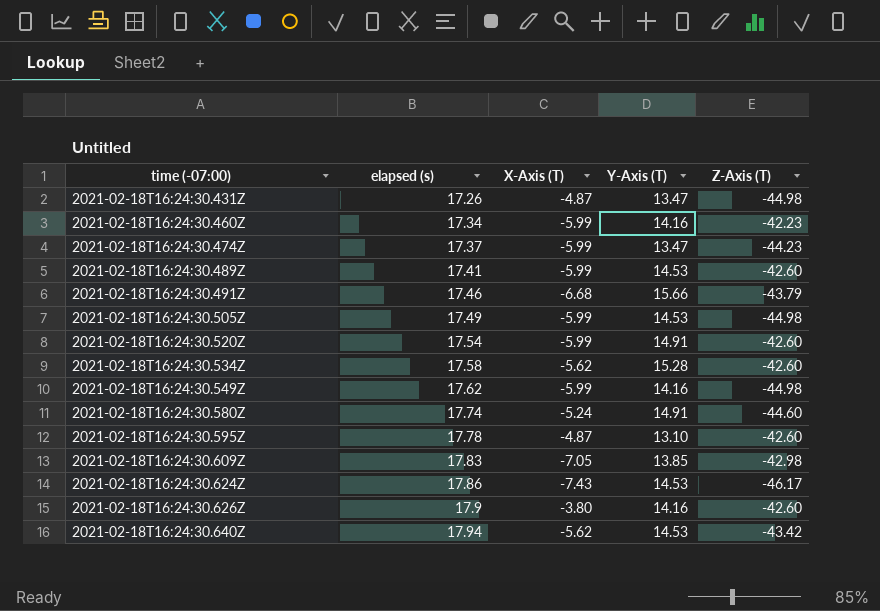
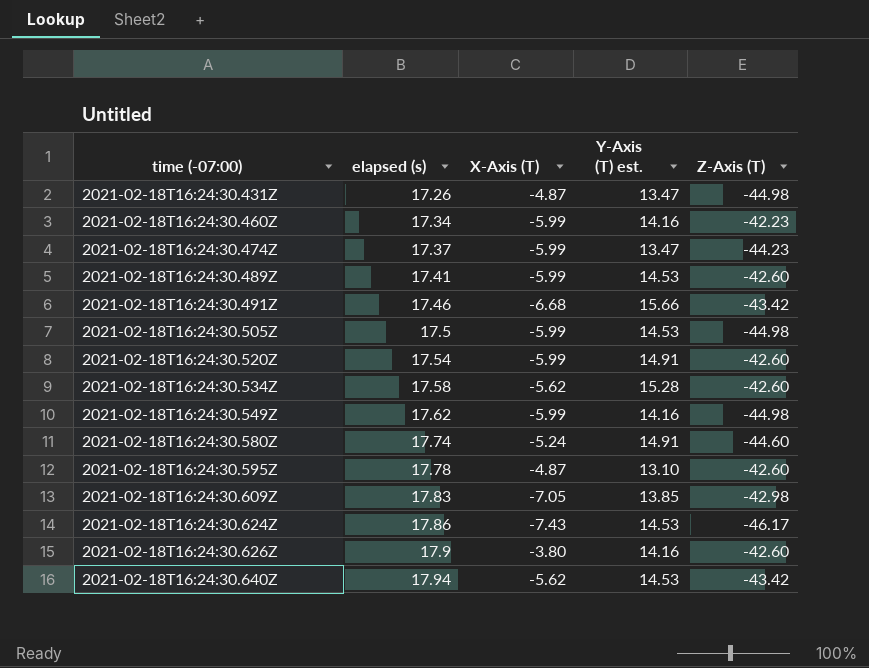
column name: Y-Axis (T) -> Y-Axis (T) est.
2021-02-18T16:24:30.491Z | Z-Axis (T): -43.79 -> -43.42
2021-02-18T16:24:30.505Z | elapsed (s): 17.49 -> 17.5

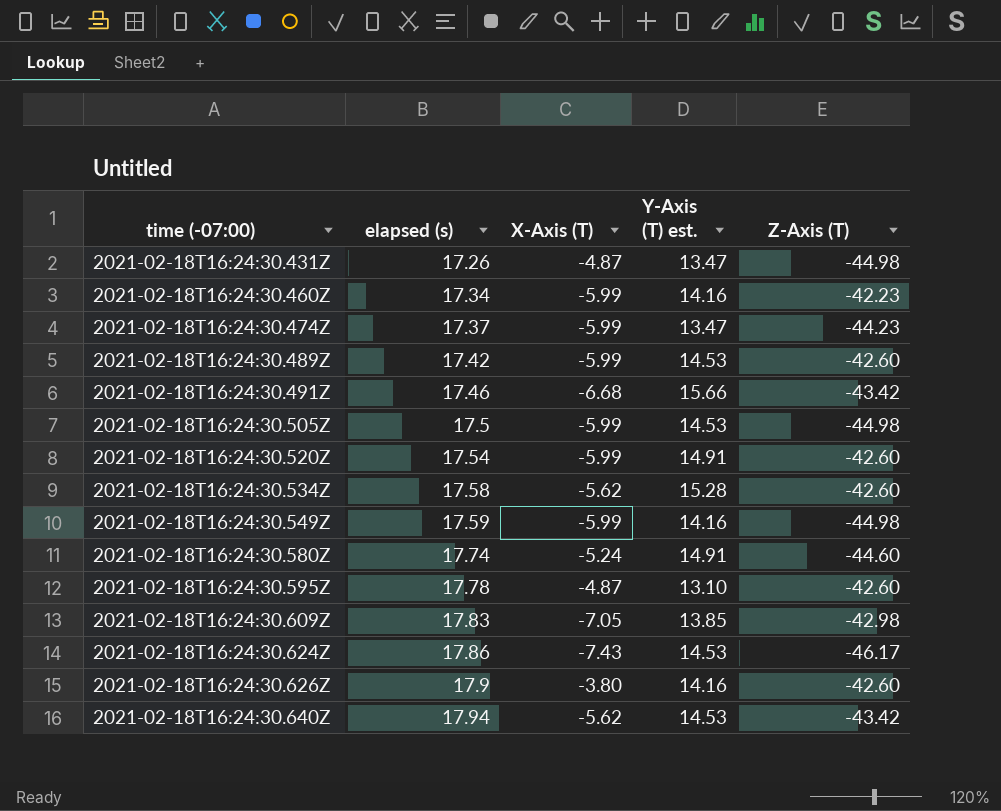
2021-02-18T16:24:30.489Z | elapsed (s): 17.41 -> 17.42
2021-02-18T16:24:30.549Z | elapsed (s): 17.62 -> 17.59

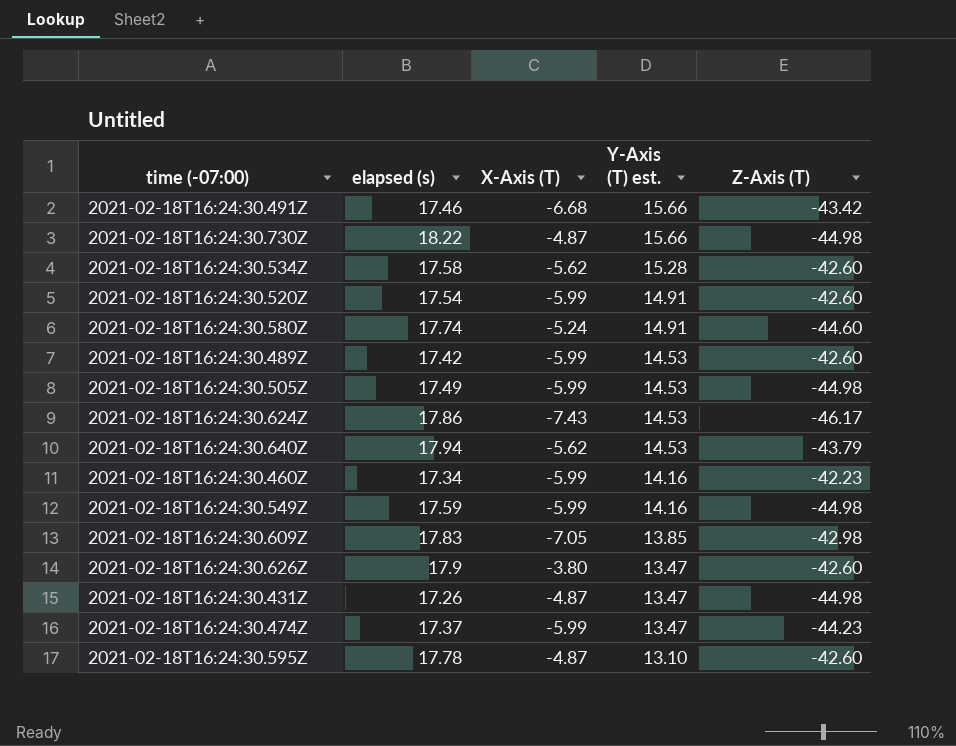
row order: time (-07:00) ascending -> Y-Axis (T) est. descending
row 2021-02-18T16:24:30.730Z: none -> 18.22 | -4.87 | 15.66 | -44.98
2021-02-18T16:24:30.505Z | elapsed (s): 17.5 -> 17.49
2021-02-18T16:24:30.640Z | Z-Axis (T): -43.42 -> -43.79
2021-02-18T16:24:30.626Z | Y-Axis (T) est.: 14.16 -> 13.47

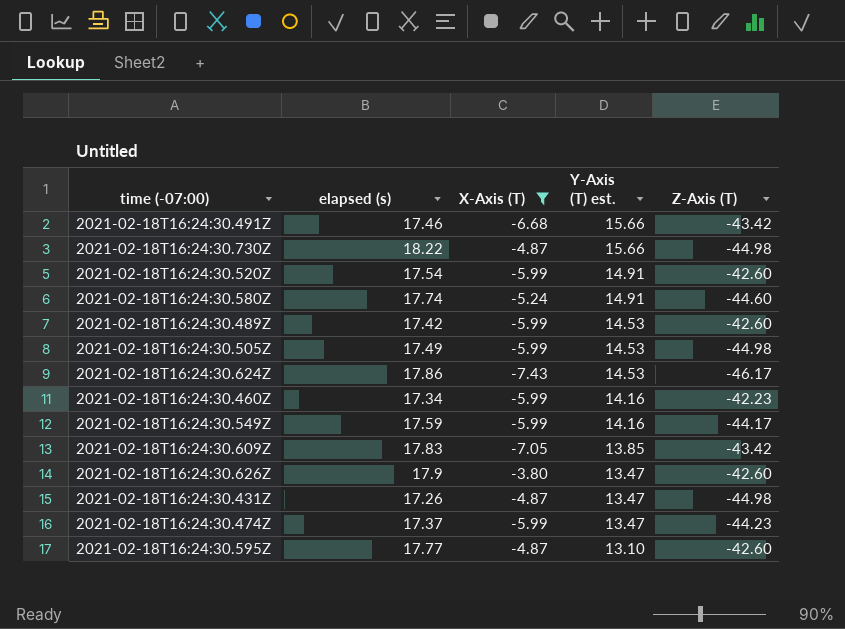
filter: none -> X-Axis (T) != -5.62
2021-02-18T16:24:30.549Z | Z-Axis (T): -44.98 -> -44.17
2021-02-18T16:24:30.609Z | Z-Axis (T): -42.98 -> -43.42
2021-02-18T16:24:30.595Z | elapsed (s): 17.78 -> 17.77

